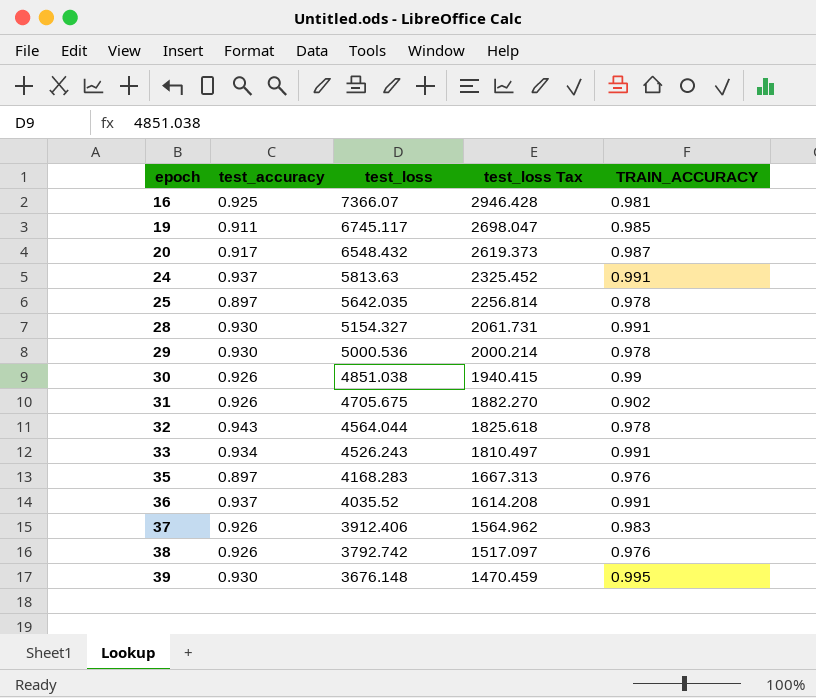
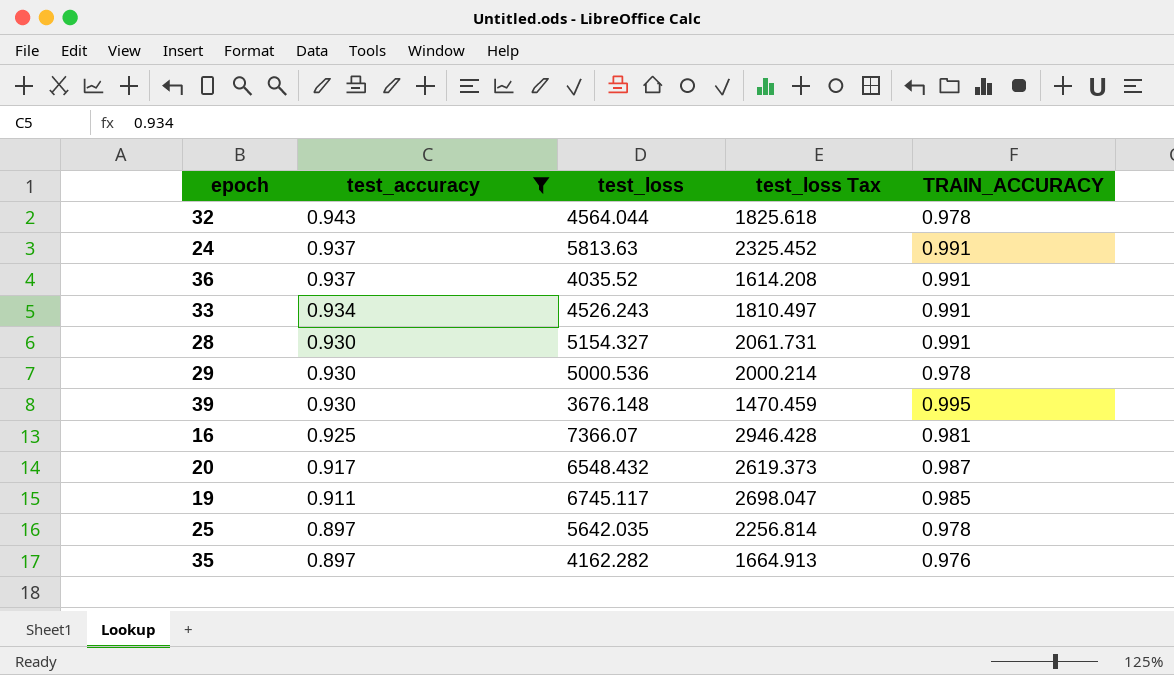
filter: none -> test_accuracy != 0.926
row order: epoch ascending -> test_accuracy descending
35 | test_loss: 4168.283 -> 4162.282
35 | test_loss Tax: 1667.313 -> 1664.913

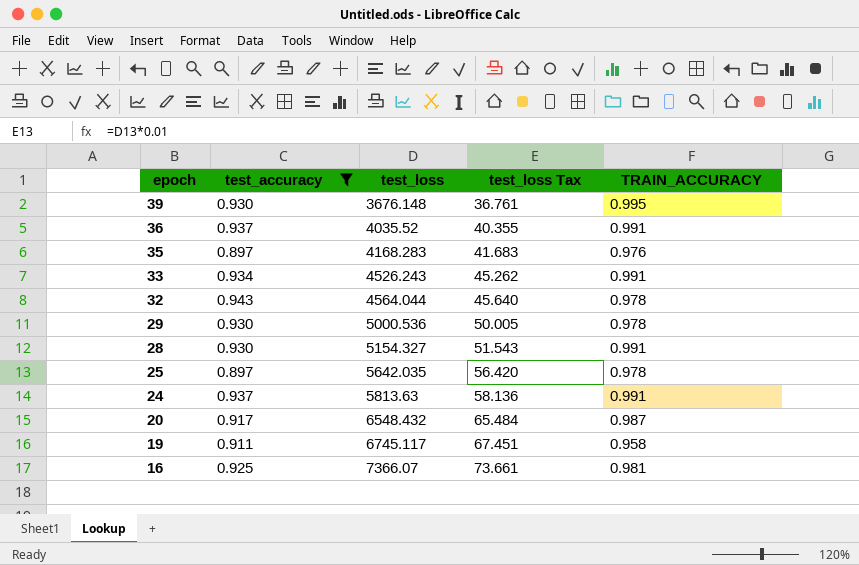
row order: test_accuracy descending -> epoch descending
column test_loss Tax | formula: [test_loss] * 0.4 -> [test_loss] * 0.01
35 | test_loss: 4162.282 -> 4168.283
19 | TRAIN_ACCURACY: 0.985 -> 0.958

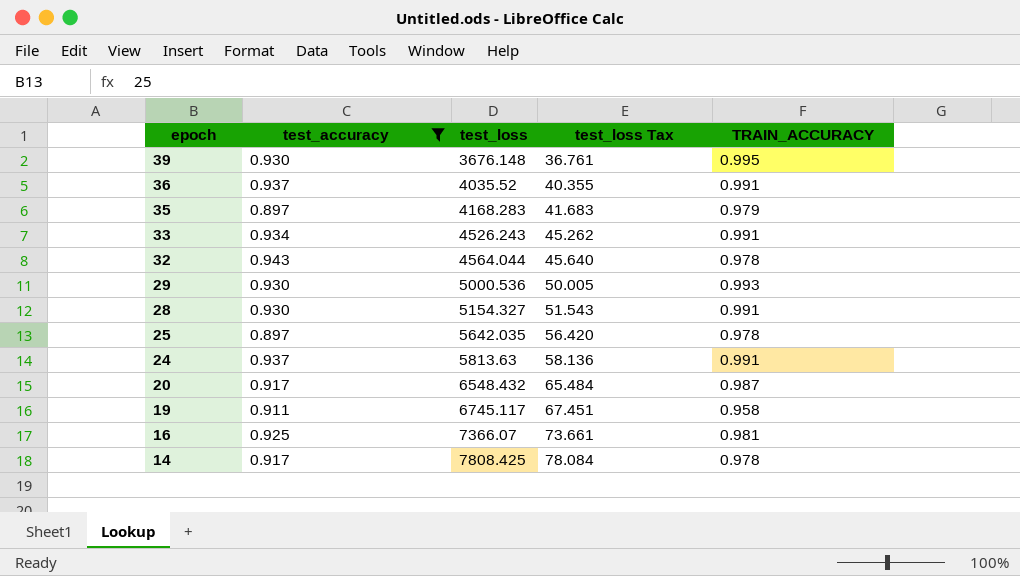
35 | TRAIN_ACCURACY: 0.976 -> 0.979
29 | TRAIN_ACCURACY: 0.978 -> 0.993
row 14: none -> 0.917 | 7808.425 | 78.084 | 0.978

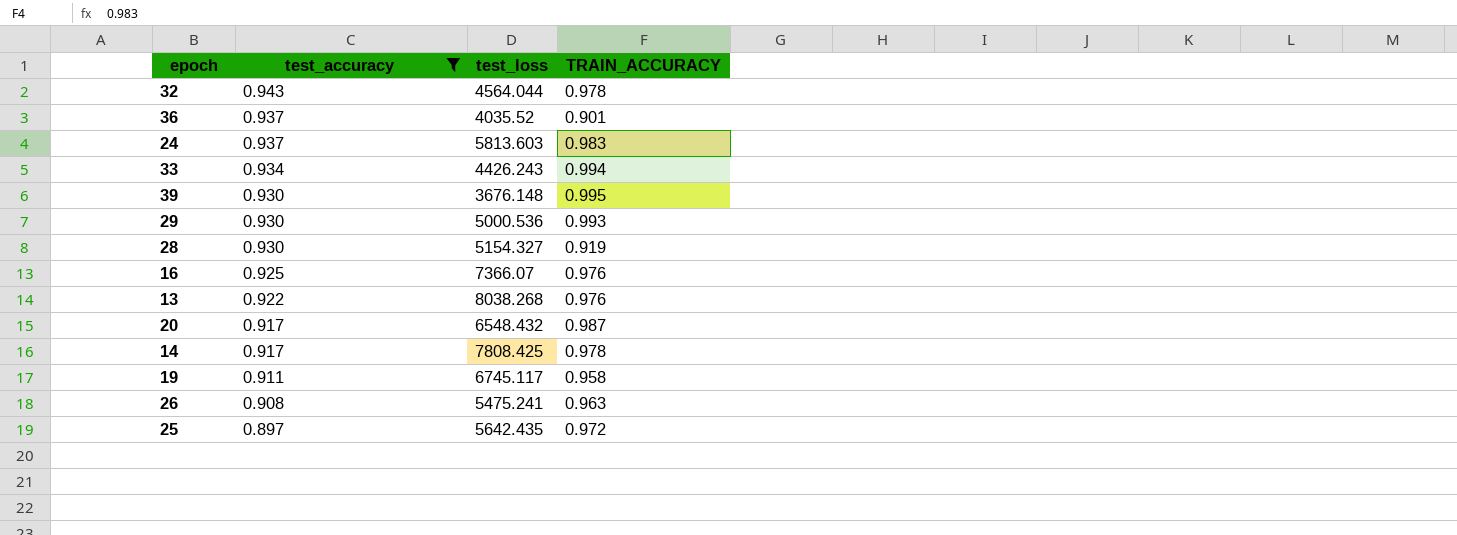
row order: epoch descending -> test_accuracy descending
column test_loss Tax | formula: [test_loss] * 0.01 -> none
row 35: 0.897 | 4168.283 | 41.683 | 0.979 -> none
36 | TRAIN_ACCURACY: 0.991 -> 0.901
24 | test_loss: 5813.63 -> 5813.603
24 | TRAIN_ACCURACY: 0.991 -> 0.983
33 | test_loss: 4526.243 -> 4426.243
33 | TRAIN_ACCURACY: 0.991 -> 0.994
28 | TRAIN_ACCURACY: 0.991 -> 0.919
16 | TRAIN_ACCURACY: 0.981 -> 0.976
row 13: none -> 0.922 | 8038.268 | 0.976
row 26: none -> 0.908 | 5475.241 | 0.963
25 | test_loss: 5642.035 -> 5642.435
25 | TRAIN_ACCURACY: 0.978 -> 0.972

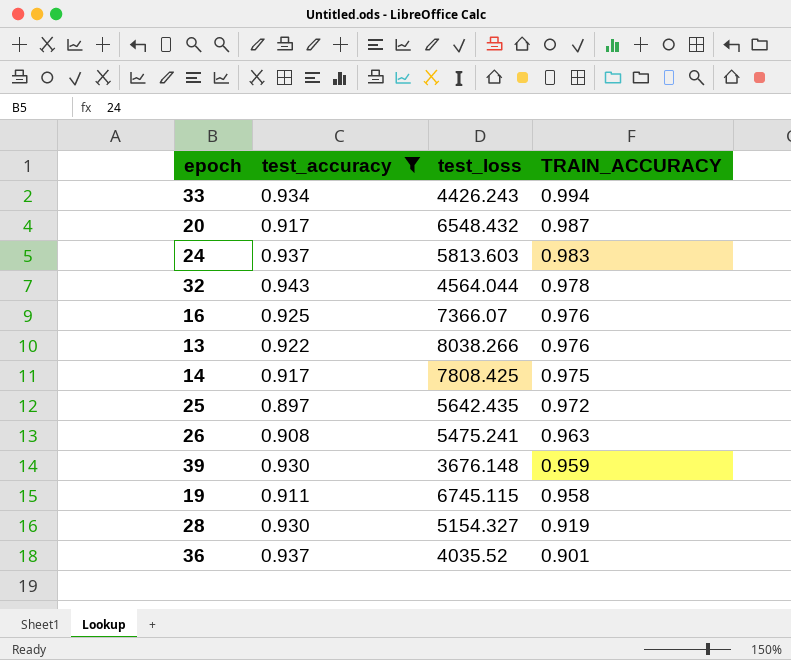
row order: test_accuracy descending -> TRAIN_ACCURACY descending
row 29: 0.930 | 5000.536 | 0.993 -> none
13 | test_loss: 8038.268 -> 8038.266
14 | TRAIN_ACCURACY: 0.978 -> 0.975
39 | TRAIN_ACCURACY: 0.995 -> 0.959
19 | test_loss: 6745.117 -> 6745.115

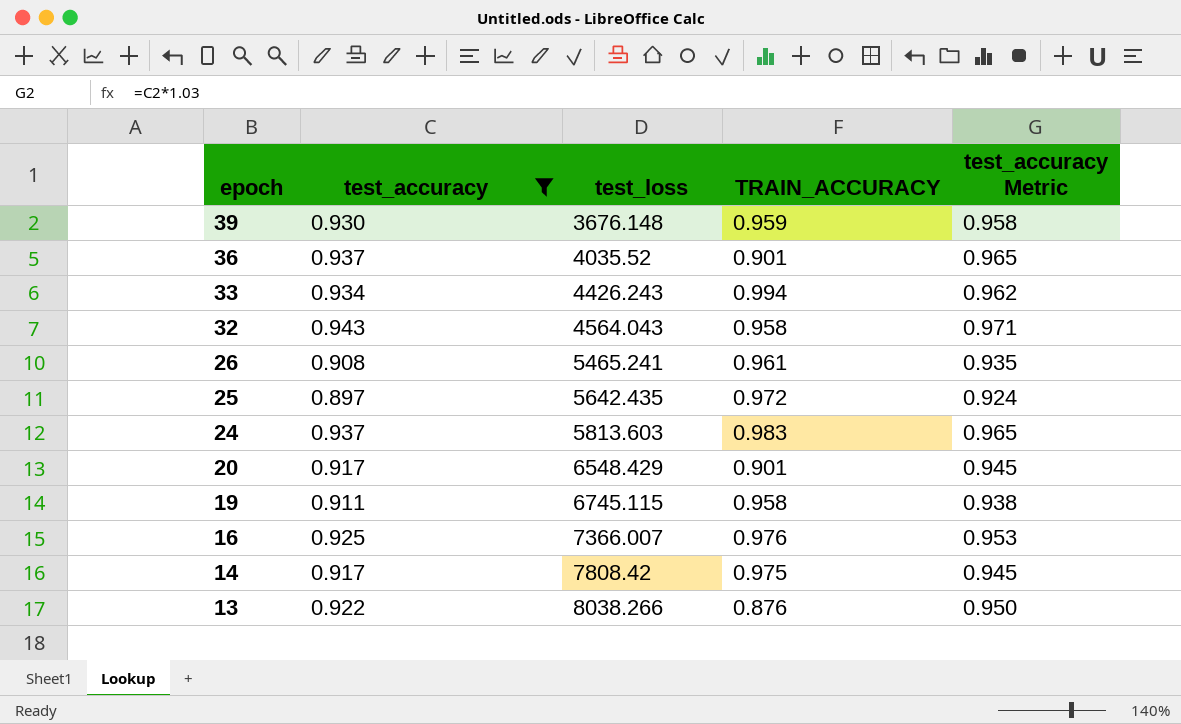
row order: TRAIN_ACCURACY descending -> epoch descending
column test_accuracy Metric | formula: none -> [test_accuracy] * 1.03
row 28: 0.930 | 5154.327 | 0.919 -> none
32 | test_loss: 4564.044 -> 4564.043
32 | TRAIN_ACCURACY: 0.978 -> 0.958
26 | test_loss: 5475.241 -> 5465.241
26 | TRAIN_ACCURACY: 0.963 -> 0.961
20 | test_loss: 6548.432 -> 6548.429
20 | TRAIN_ACCURACY: 0.987 -> 0.901
16 | test_loss: 7366.07 -> 7366.007
14 | test_loss: 7808.425 -> 7808.42
13 | TRAIN_ACCURACY: 0.976 -> 0.876

